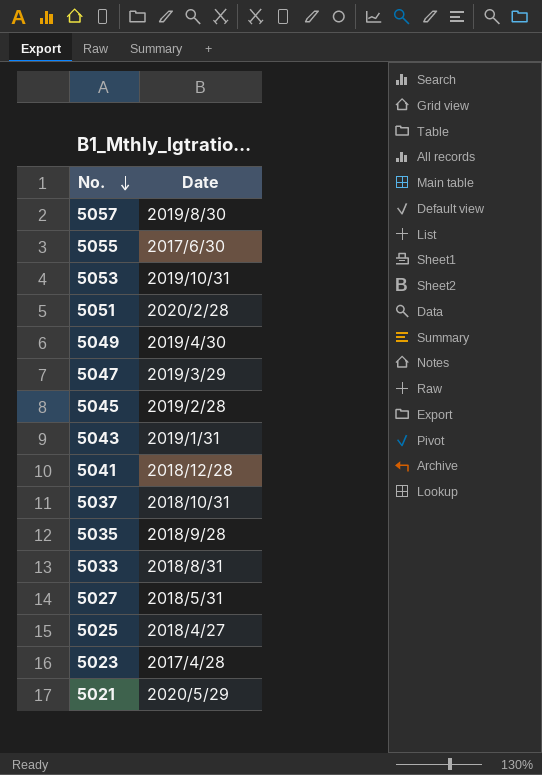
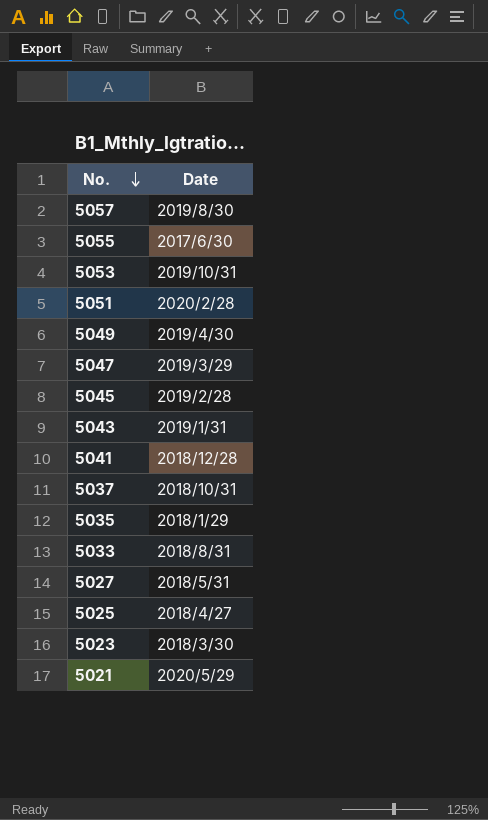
5035 | Date: 2018/9/28 -> 2018/1/29
5023 | Date: 2017/4/28 -> 2018/3/30

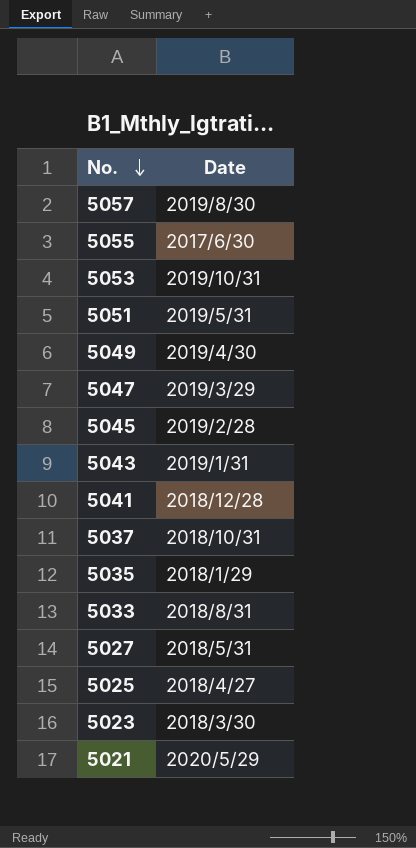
5051 | Date: 2020/2/28 -> 2019/5/31

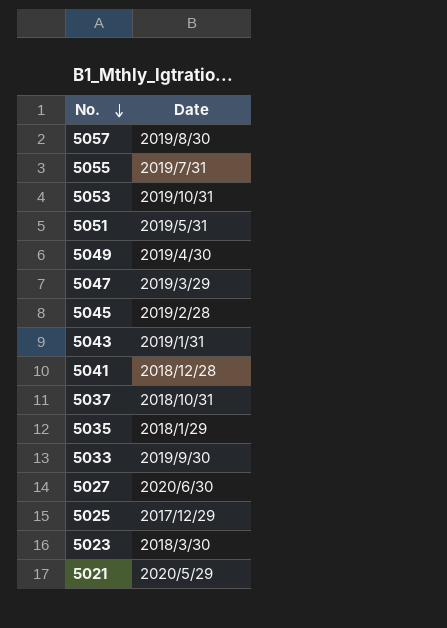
5055 | Date: 2017/6/30 -> 2019/7/31
5033 | Date: 2018/8/31 -> 2019/9/30
5027 | Date: 2018/5/31 -> 2020/6/30
5025 | Date: 2018/4/27 -> 2017/12/29

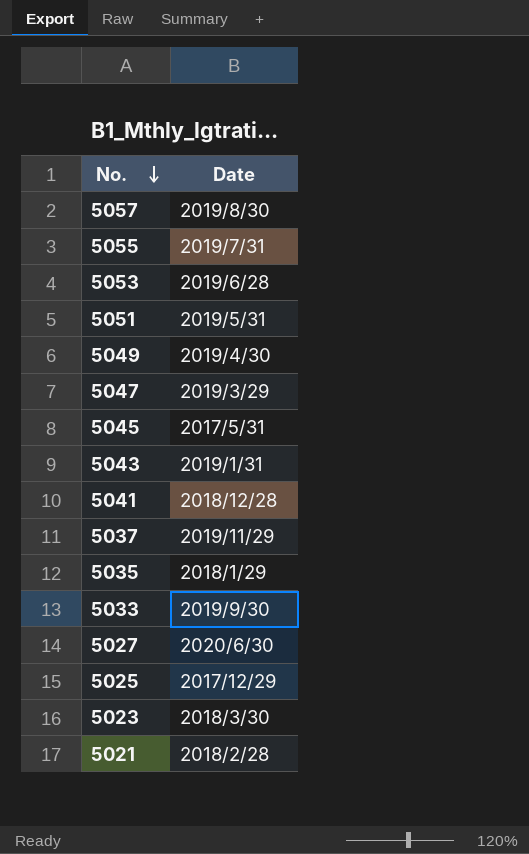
5053 | Date: 2019/10/31 -> 2019/6/28
5045 | Date: 2019/2/28 -> 2017/5/31
5037 | Date: 2018/10/31 -> 2019/11/29
5021 | Date: 2020/5/29 -> 2018/2/28

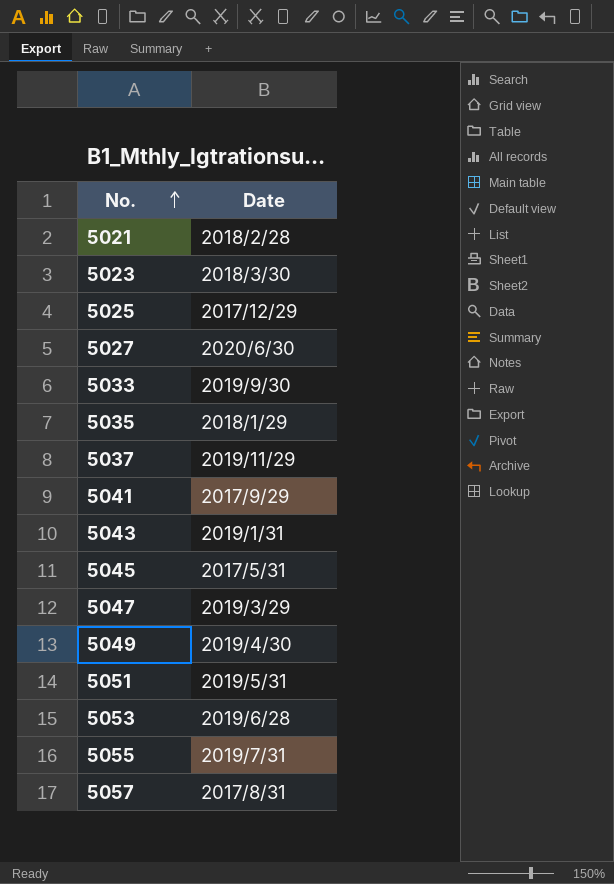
row order: No. descending -> No. ascending
5041 | Date: 2018/12/28 -> 2017/9/29
5057 | Date: 2019/8/30 -> 2017/8/31

